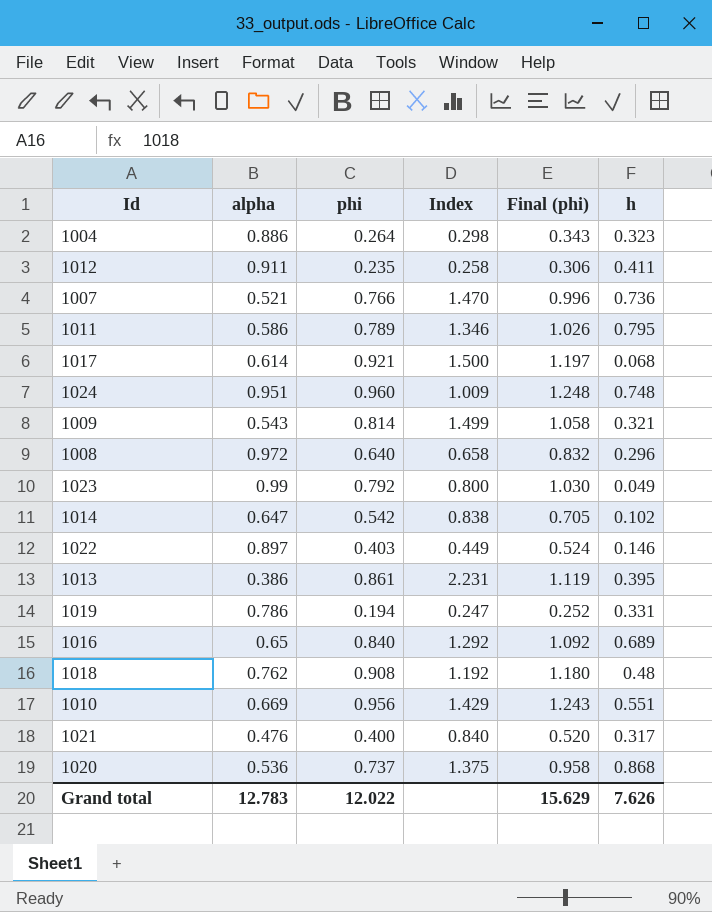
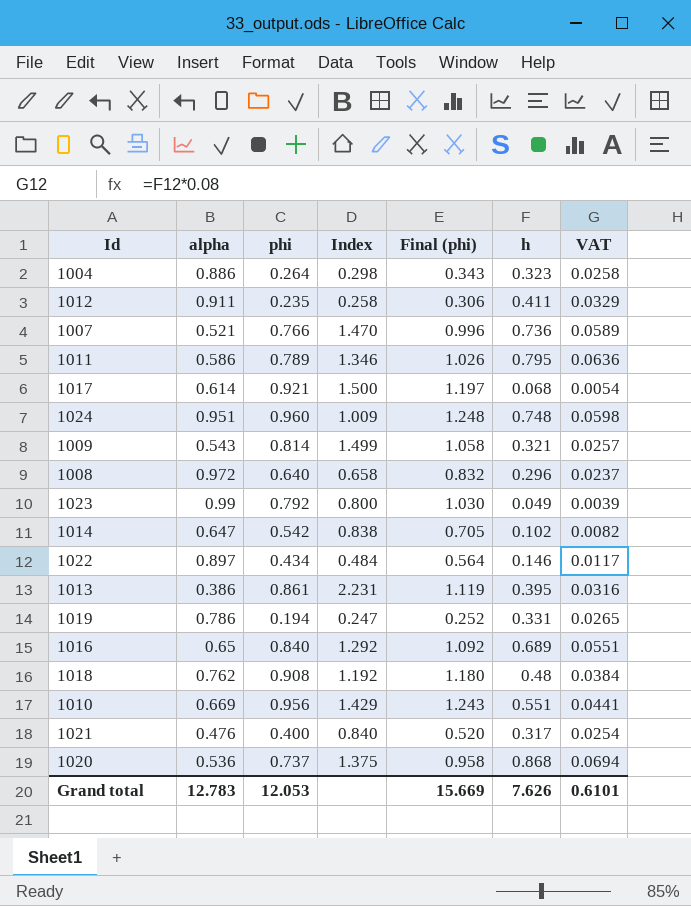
column VAT | formula: none -> [h] * 0.08
1022 | phi: 0.403 -> 0.434
1022 | Index: 0.449 -> 0.484
1022 | Final (phi): 0.524 -> 0.564
Grand total | phi: 12.022 -> 12.053
Grand total | Final (phi): 15.629 -> 15.669

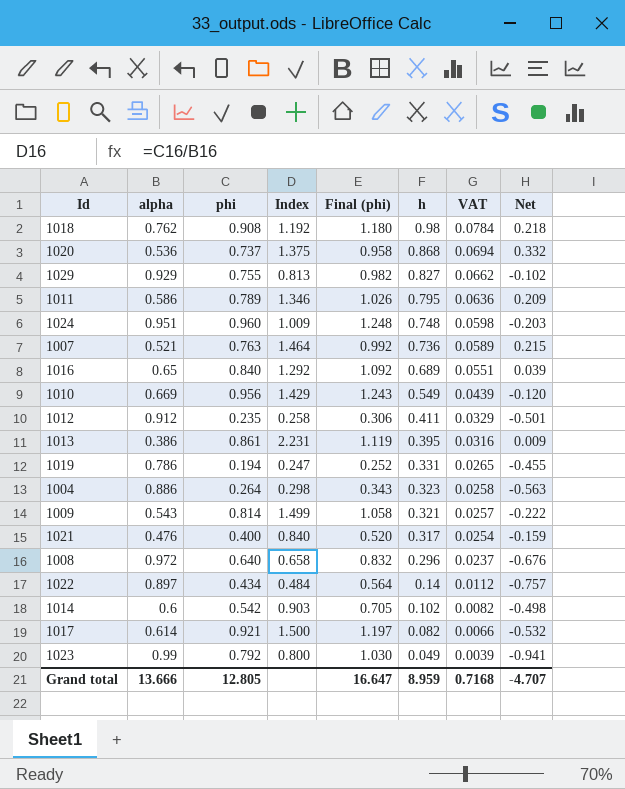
row order: none -> h descending
column Net | formula: none -> [h] - [alpha]
1018 | h: 0.48 -> 0.98
1018 | VAT: 0.0384 -> 0.0784
row 1029: none -> 0.929 | 0.755 | 0.813 | 0.982 | 0.827 | 0.0662 | -0.102
1007 | phi: 0.766 -> 0.763
1007 | Index: 1.470 -> 1.464
1007 | Final (phi): 0.996 -> 0.992
1010 | h: 0.551 -> 0.549
1010 | VAT: 0.0441 -> 0.0439
1012 | alpha: 0.911 -> 0.912
1022 | h: 0.146 -> 0.14
1022 | VAT: 0.0117 -> 0.0112
1014 | alpha: 0.647 -> 0.6
1014 | Index: 0.838 -> 0.903
1017 | h: 0.068 -> 0.082
1017 | VAT: 0.0054 -> 0.0066
Grand total | alpha: 12.783 -> 13.666
Grand total | phi: 12.053 -> 12.805
Grand total | Final (phi): 15.669 -> 16.647
Grand total | h: 7.626 -> 8.959
Grand total | VAT: 0.6101 -> 0.7168

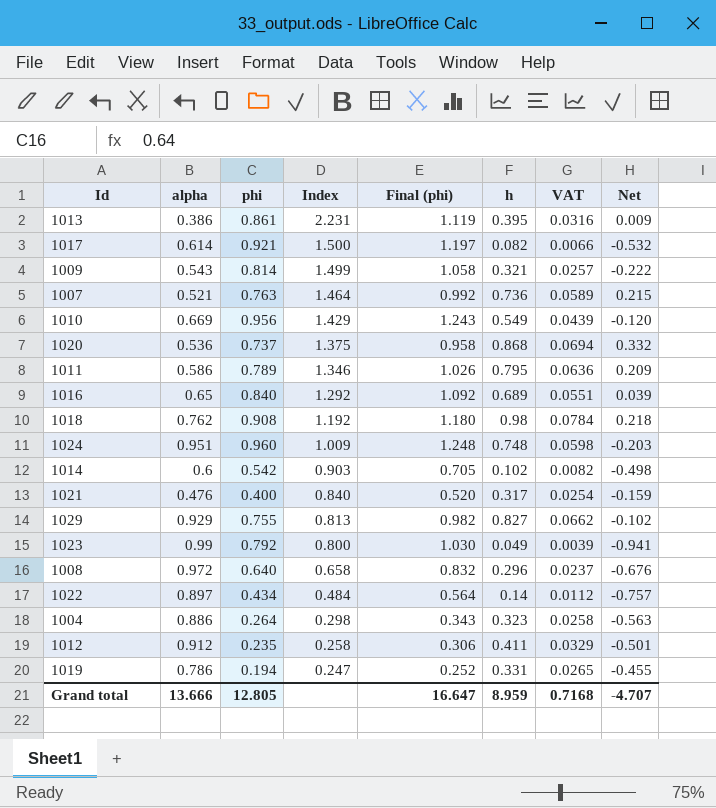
row order: h descending -> Index descending

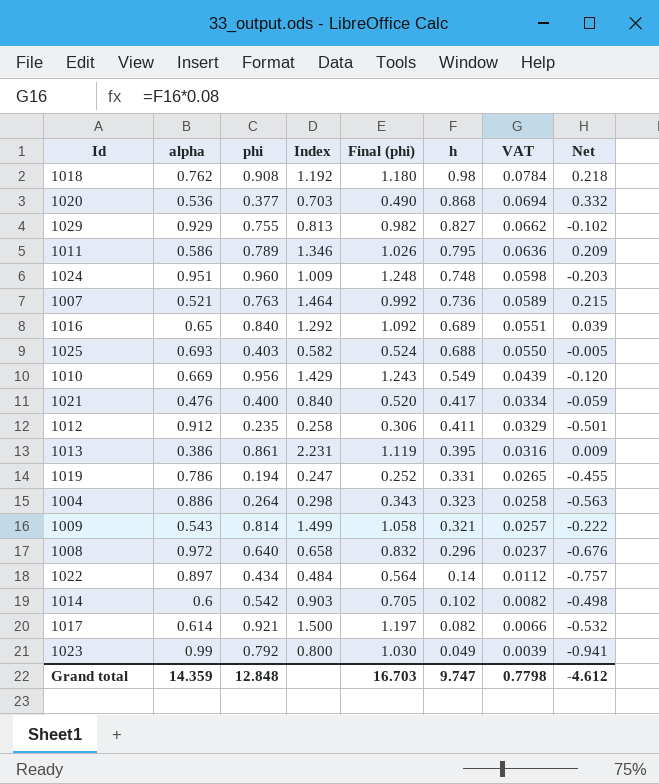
row order: Index descending -> h descending
1020 | phi: 0.737 -> 0.377
1020 | Index: 1.375 -> 0.703
1020 | Final (phi): 0.958 -> 0.490
row 1025: none -> 0.693 | 0.403 | 0.582 | 0.524 | 0.688 | 0.0550 | -0.005
1021 | h: 0.317 -> 0.417
1021 | VAT: 0.0254 -> 0.0334
1021 | Net: -0.159 -> -0.059
Grand total | alpha: 13.666 -> 14.359
Grand total | phi: 12.805 -> 12.848
Grand total | Final (phi): 16.647 -> 16.703
Grand total | h: 8.959 -> 9.747
Grand total | VAT: 0.7168 -> 0.7798
Grand total | Net: -4.707 -> -4.612

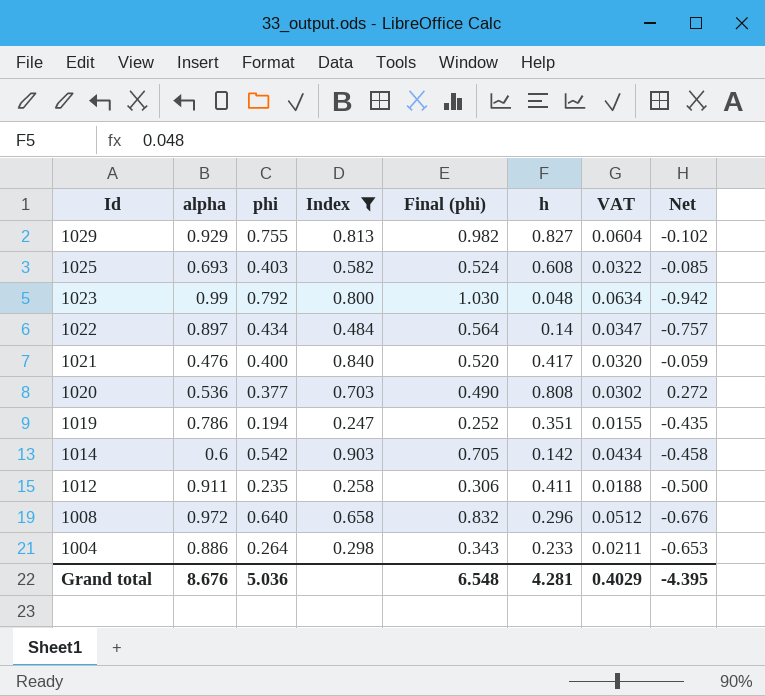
filter: none -> Index <= 0.903
row order: h descending -> Id descending
column VAT | formula: [h] * 0.08 -> [phi] * 0.08
1025 | h: 0.688 -> 0.608
1025 | Net: -0.005 -> -0.085
1023 | h: 0.049 -> 0.048
1023 | Net: -0.941 -> -0.942
1020 | h: 0.868 -> 0.808
1020 | Net: 0.332 -> 0.272
1019 | h: 0.331 -> 0.351
1019 | Net: -0.455 -> -0.435
1014 | h: 0.102 -> 0.142
1014 | Net: -0.498 -> -0.458
1012 | alpha: 0.912 -> 0.911
1012 | Net: -0.501 -> -0.500
1004 | h: 0.323 -> 0.233
1004 | Net: -0.563 -> -0.653
Grand total | alpha: 14.359 -> 8.676
Grand total | phi: 12.848 -> 5.036
Grand total | Final (phi): 16.703 -> 6.548
Grand total | h: 9.747 -> 4.281
Grand total | VAT: 0.7798 -> 0.4029
Grand total | Net: -4.612 -> -4.395

